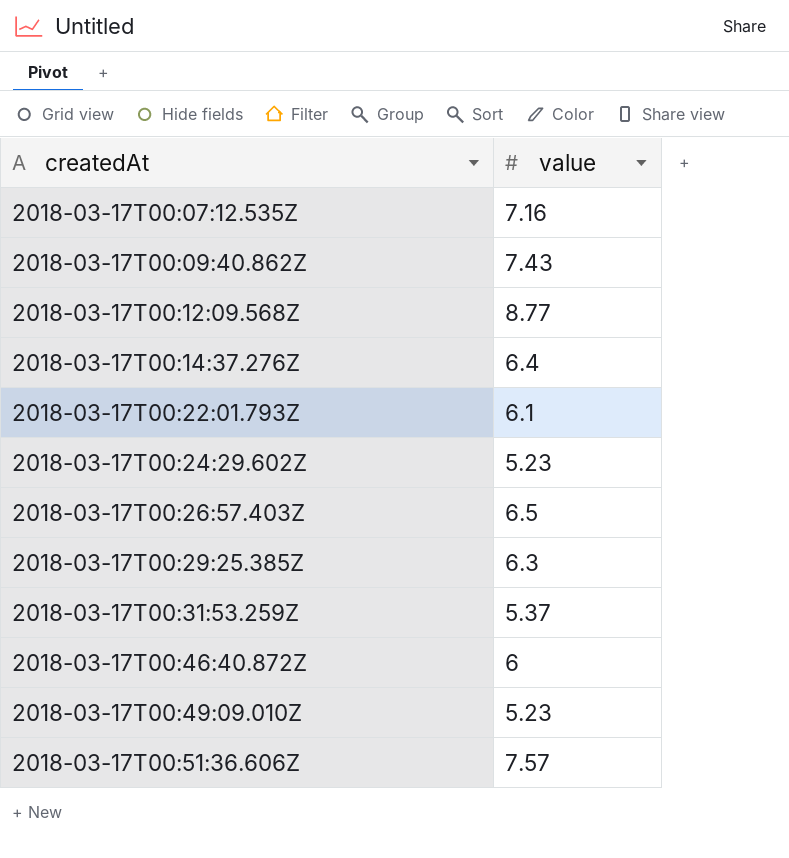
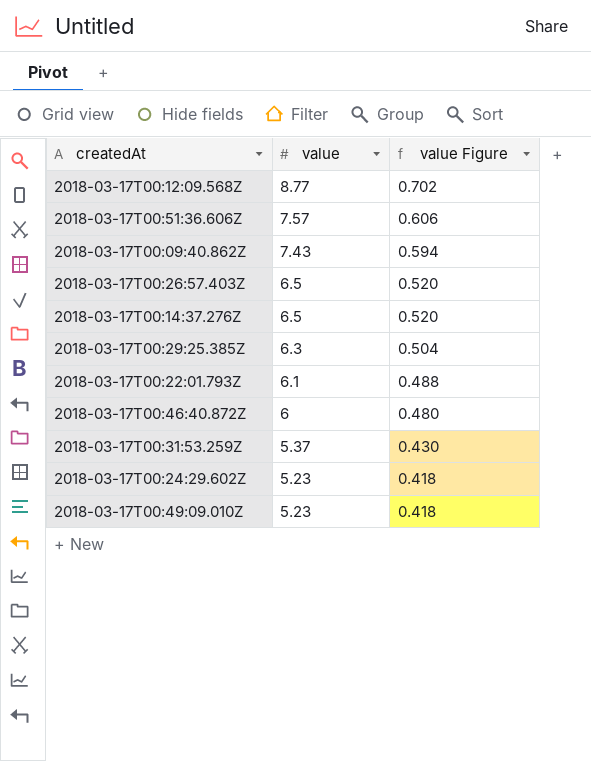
row order: createdAt ascending -> value descending
column value Figure | formula: none -> [value] * 0.08
row 2018-03-17T00:07:12.535Z: 7.16 -> none
2018-03-17T00:14:37.276Z | value: 6.4 -> 6.5

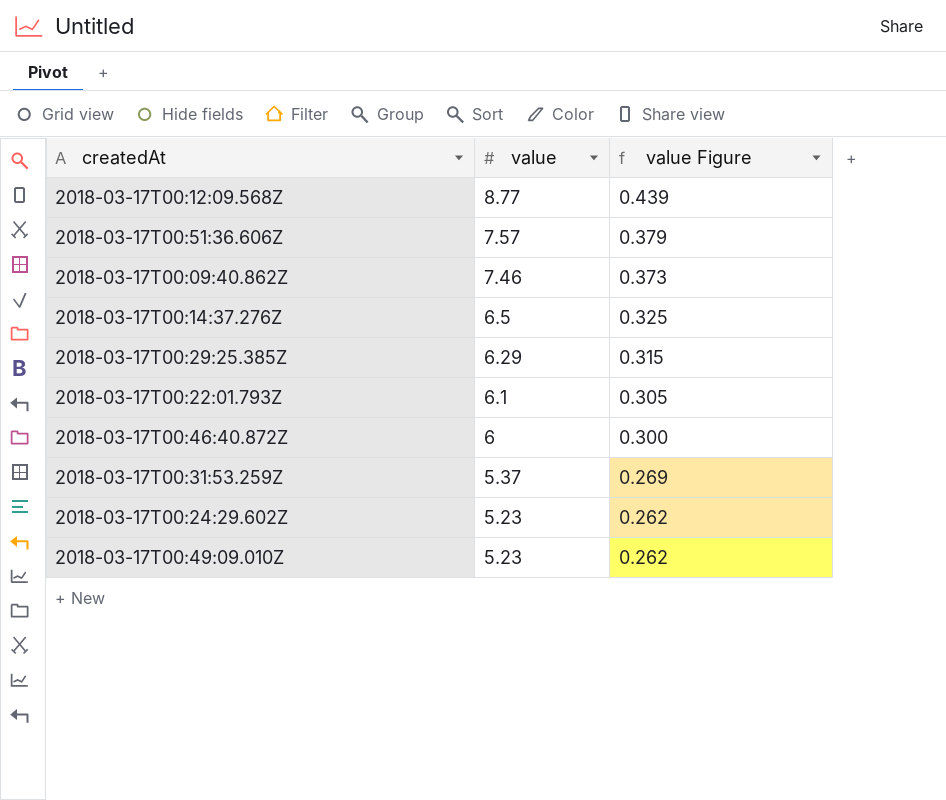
column value Figure | formula: [value] * 0.08 -> [value] * 0.05
row 2018-03-17T00:26:57.403Z: 6.5 | 0.520 -> none
2018-03-17T00:09:40.862Z | value: 7.43 -> 7.46
2018-03-17T00:29:25.385Z | value: 6.3 -> 6.29

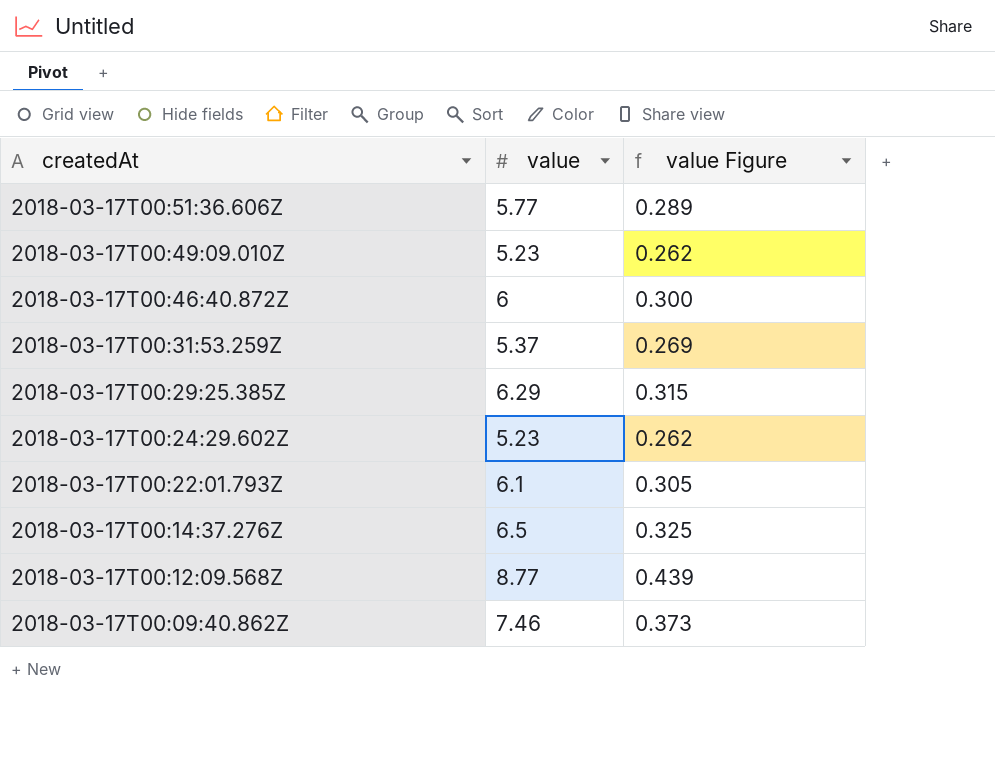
row order: value descending -> createdAt descending
2018-03-17T00:51:36.606Z | value: 7.57 -> 5.77
2018-03-17T00:51:36.606Z | value Figure: 0.379 -> 0.289

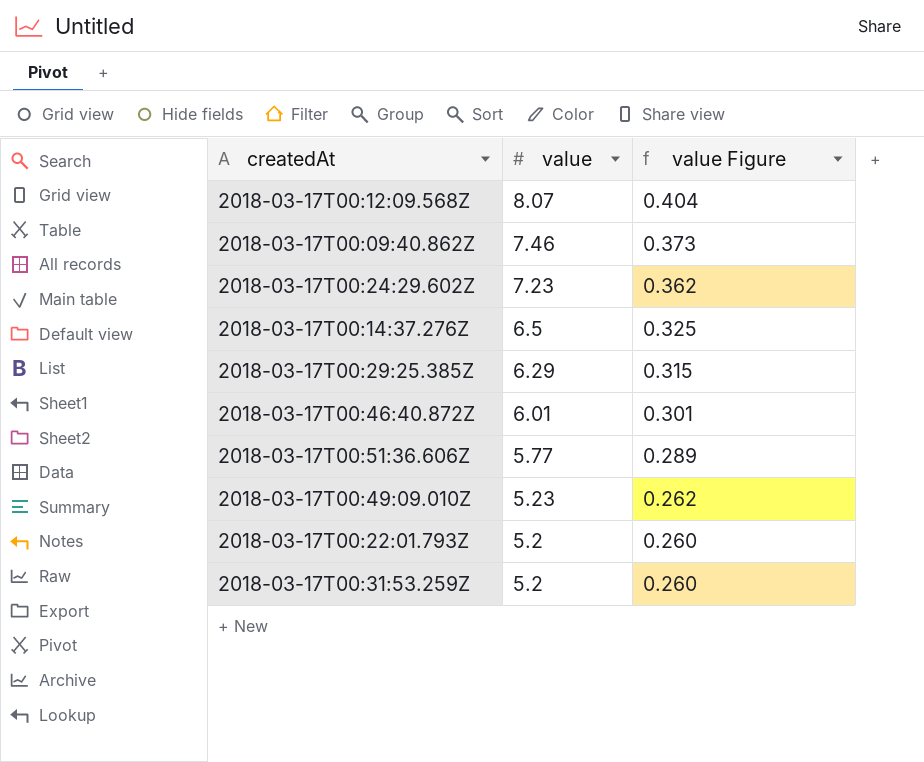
row order: createdAt descending -> value descending
2018-03-17T00:12:09.568Z | value: 8.77 -> 8.07
2018-03-17T00:12:09.568Z | value Figure: 0.439 -> 0.404
2018-03-17T00:24:29.602Z | value: 5.23 -> 7.23
2018-03-17T00:24:29.602Z | value Figure: 0.262 -> 0.362
2018-03-17T00:46:40.872Z | value: 6 -> 6.01
2018-03-17T00:46:40.872Z | value Figure: 0.300 -> 0.301
2018-03-17T00:22:01.793Z | value: 6.1 -> 5.2
2018-03-17T00:22:01.793Z | value Figure: 0.305 -> 0.260
2018-03-17T00:31:53.259Z | value: 5.37 -> 5.2
2018-03-17T00:31:53.259Z | value Figure: 0.269 -> 0.260

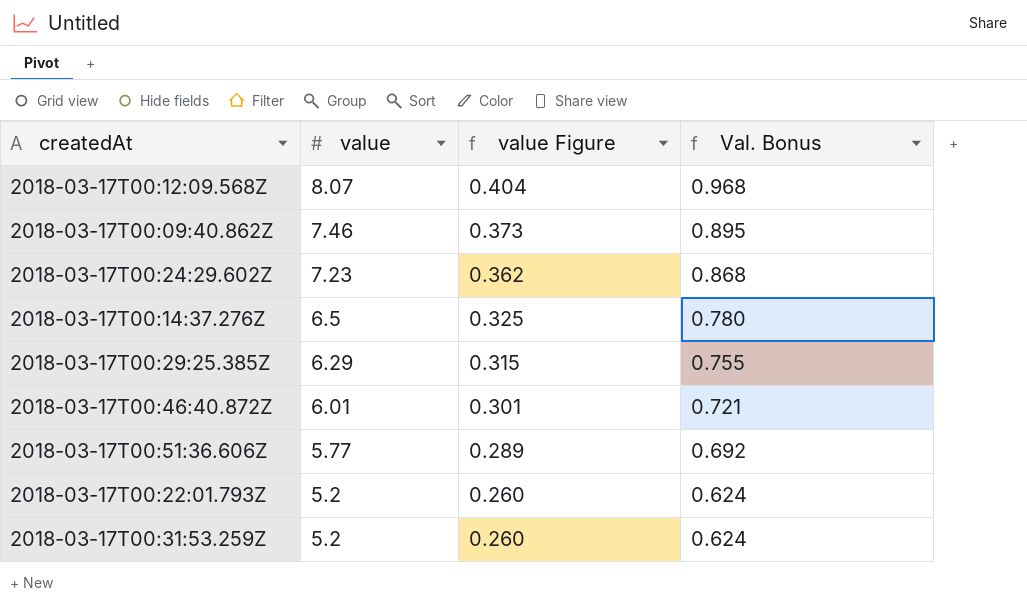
column Val. Bonus | formula: none -> [value] * 0.12
row 2018-03-17T00:49:09.010Z: 5.23 | 0.262 -> none

